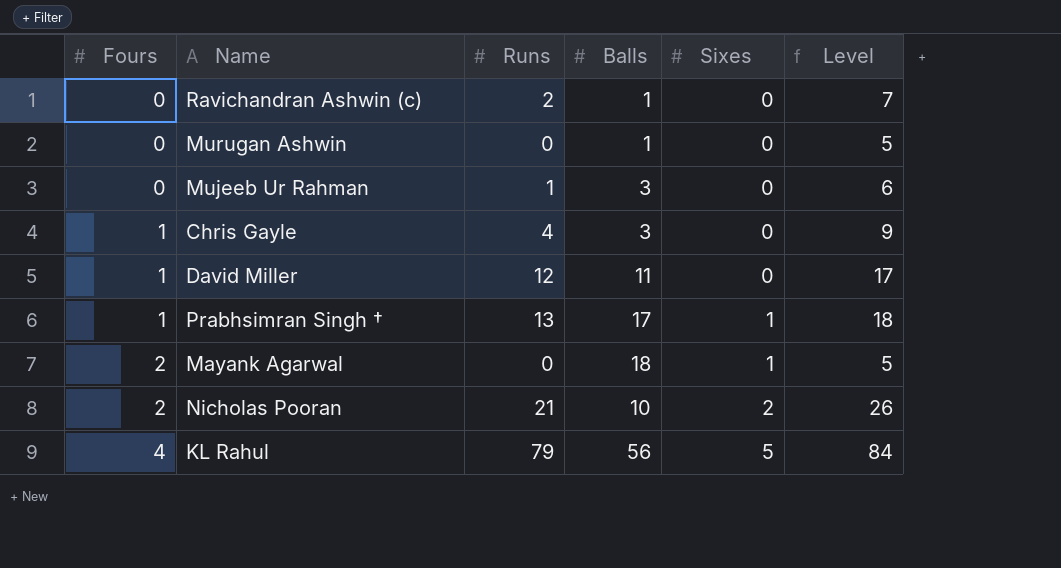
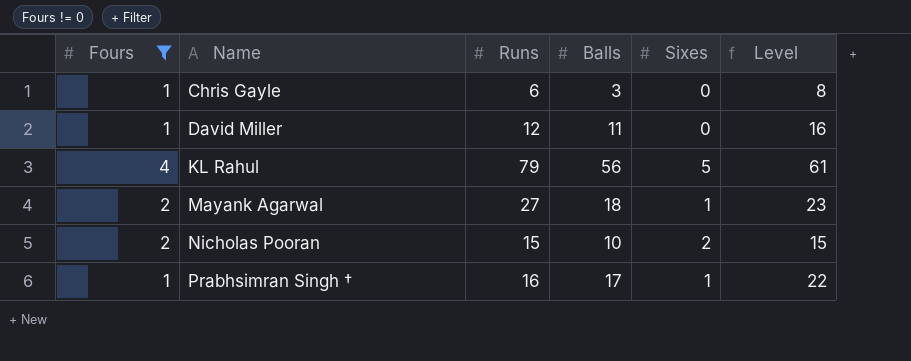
filter: none -> Fours != 0
row order: Fours ascending -> Name ascending
column Level | formula: [Runs] + 5 -> [Balls] + 5
Chris Gayle | Runs: 4 -> 6
Mayank Agarwal | Runs: 0 -> 27
Nicholas Pooran | Runs: 21 -> 15
Prabhsimran Singh † | Runs: 13 -> 16

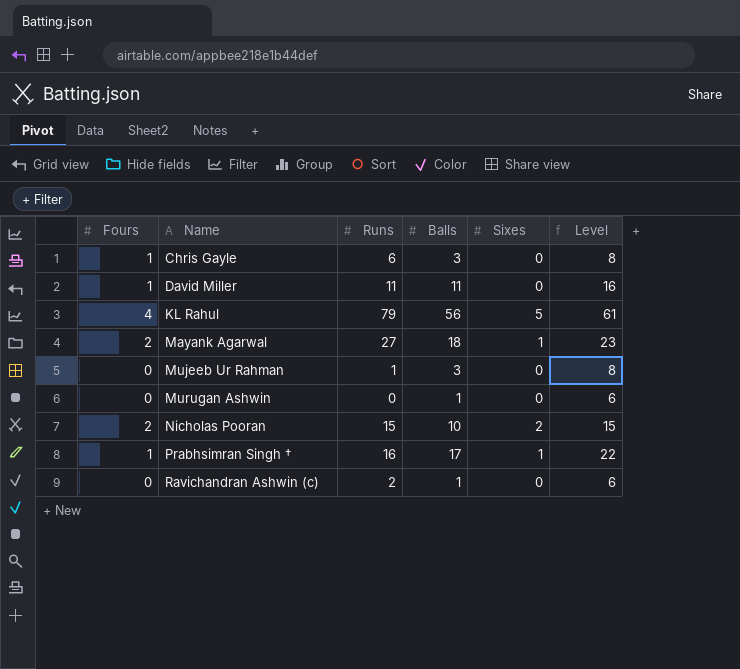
filter: Fours != 0 -> none
David Miller | Runs: 12 -> 11

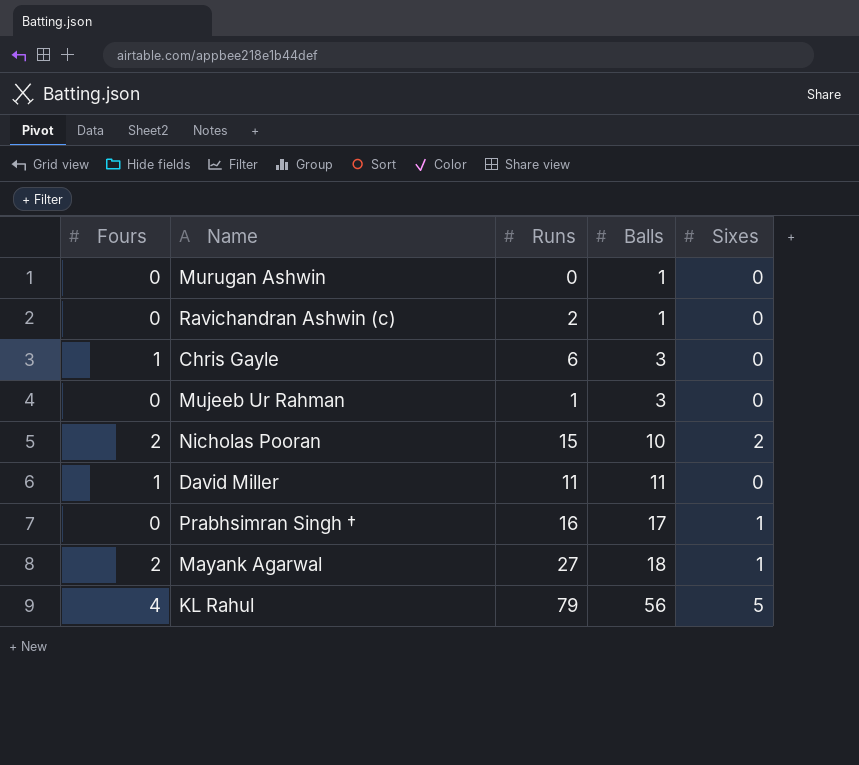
row order: Name ascending -> Balls ascending
column Level | formula: [Balls] + 5 -> none
Prabhsimran Singh † | Fours: 1 -> 0

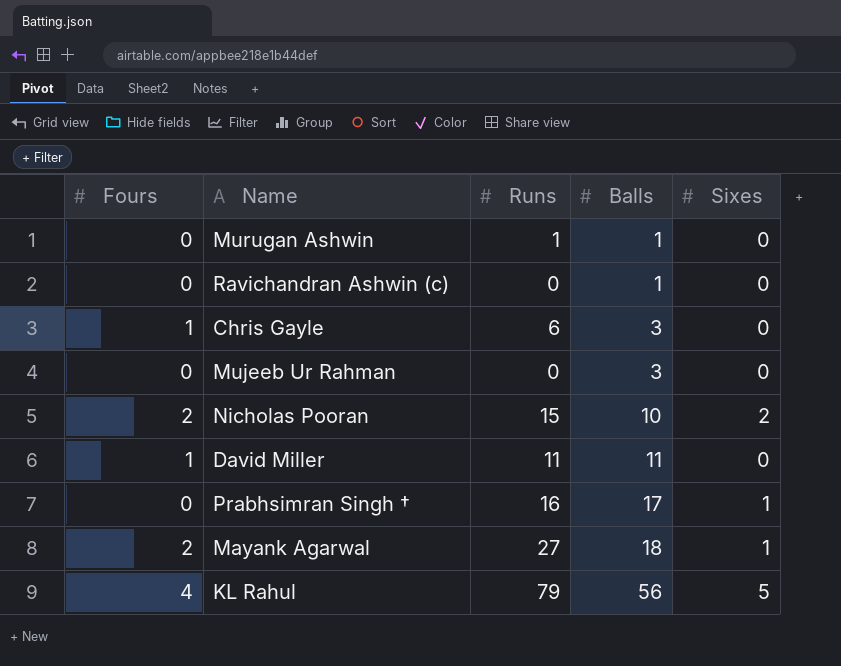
Murugan Ashwin | Runs: 0 -> 1
Ravichandran Ashwin (c) | Runs: 2 -> 0
Mujeeb Ur Rahman | Runs: 1 -> 0

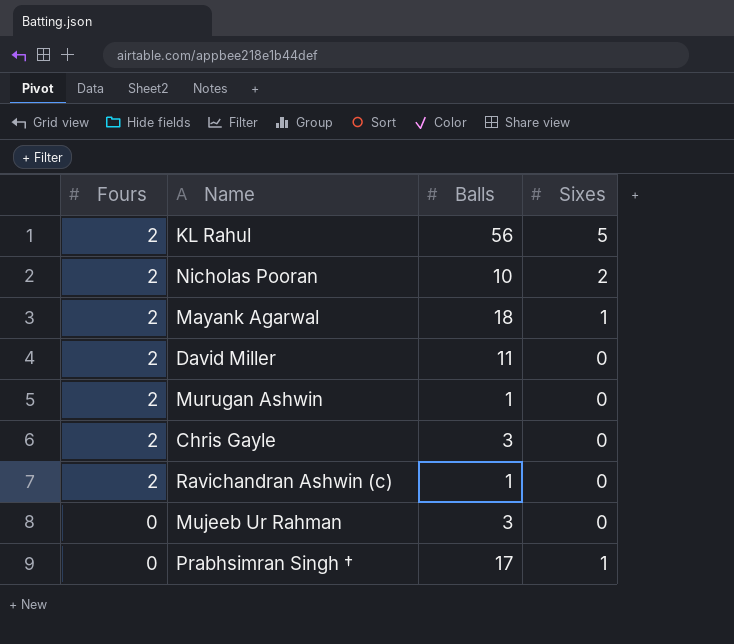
row order: Balls ascending -> Fours descending
column Runs | position: 3 -> none
KL Rahul | Fours: 4 -> 2
David Miller | Fours: 1 -> 2
Murugan Ashwin | Fours: 0 -> 2
Chris Gayle | Fours: 1 -> 2
Ravichandran Ashwin (c) | Fours: 0 -> 2

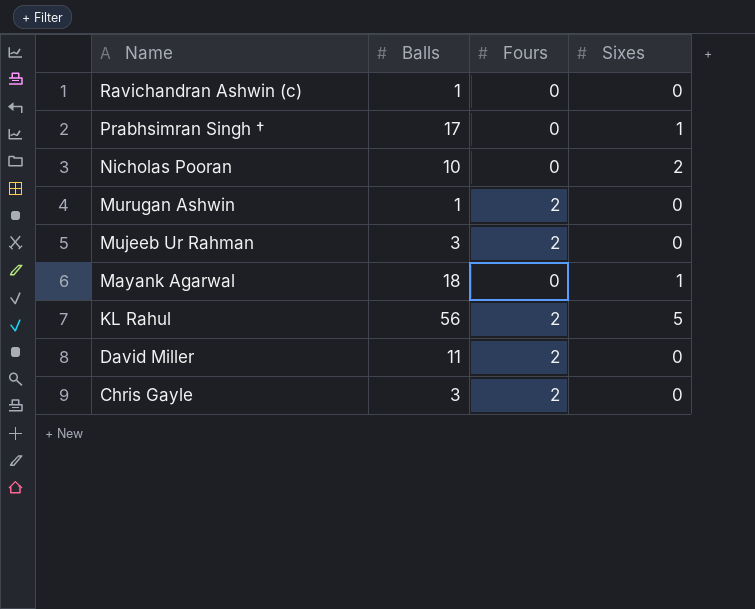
row order: Fours descending -> Name descending
column Fours | position: 1 -> 3
Ravichandran Ashwin (c) | Fours: 2 -> 0
Nicholas Pooran | Fours: 2 -> 0
Mujeeb Ur Rahman | Fours: 0 -> 2
Mayank Agarwal | Fours: 2 -> 0

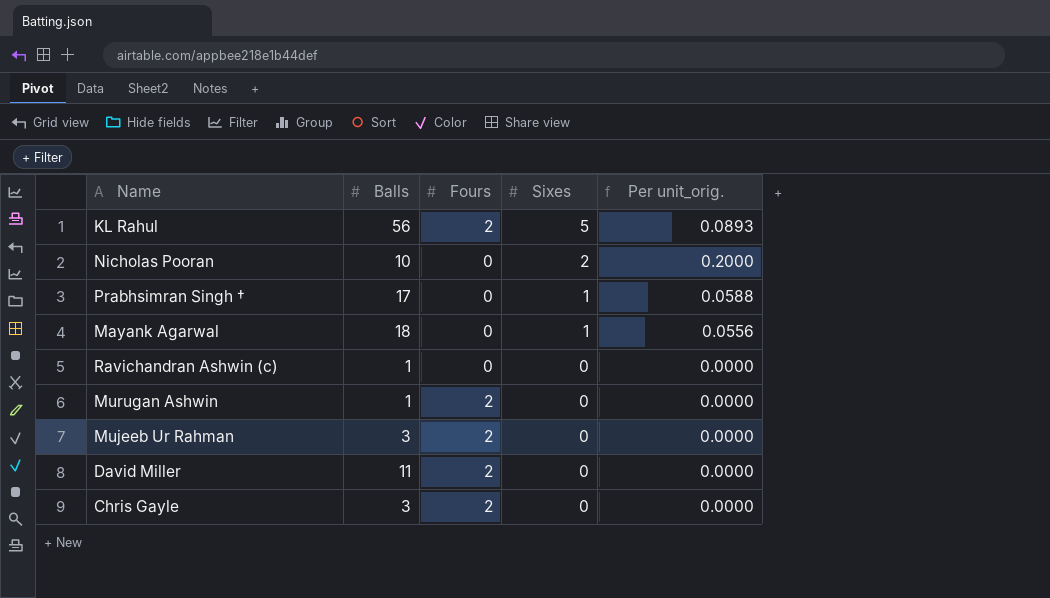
row order: Name descending -> Sixes descending
column Per unit_orig. | formula: none -> [Sixes] / [Balls]

